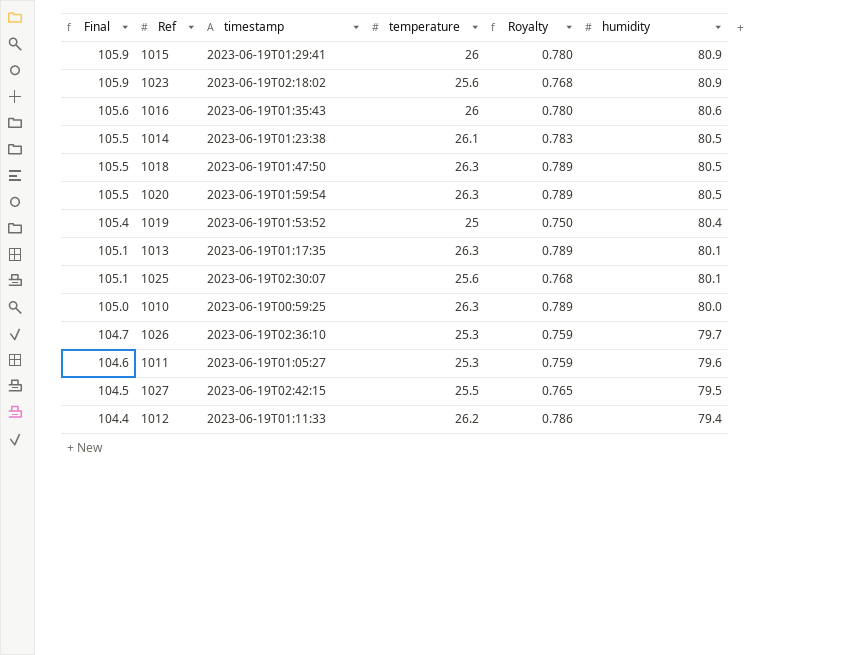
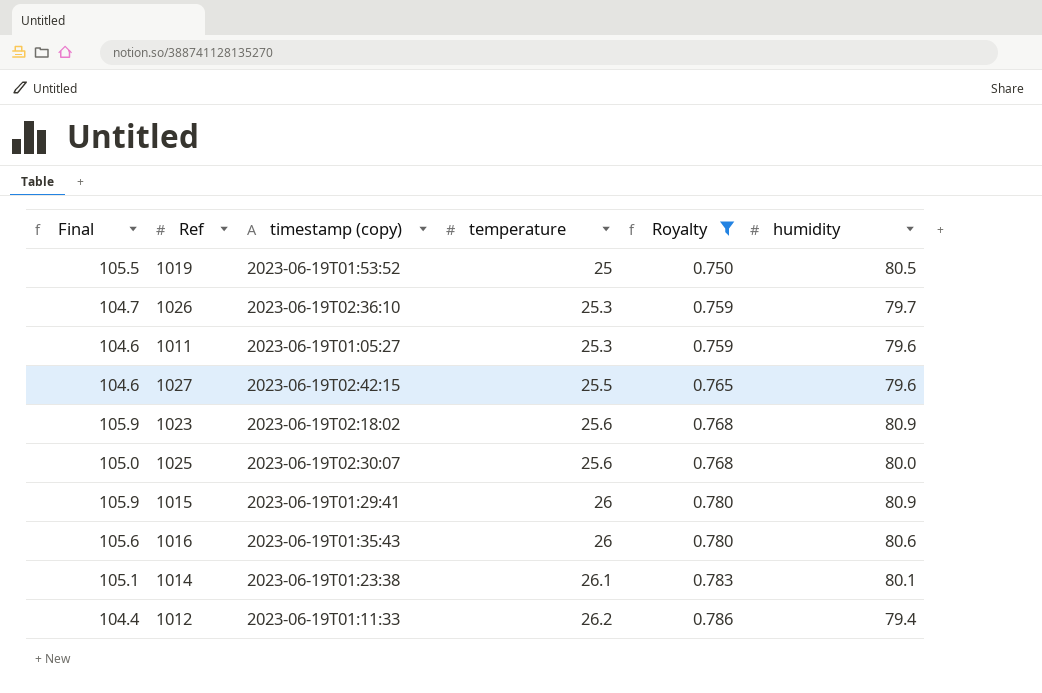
filter: none -> Royalty != 0.789
row order: Final descending -> temperature ascending
column name: timestamp -> timestamp (copy)
1019 | Final: 105.4 -> 105.5
1019 | humidity: 80.4 -> 80.5
1027 | Final: 104.5 -> 104.6
1027 | humidity: 79.5 -> 79.6
1025 | Final: 105.1 -> 105.0
1025 | humidity: 80.1 -> 80.0
1014 | Final: 105.5 -> 105.1
1014 | humidity: 80.5 -> 80.1

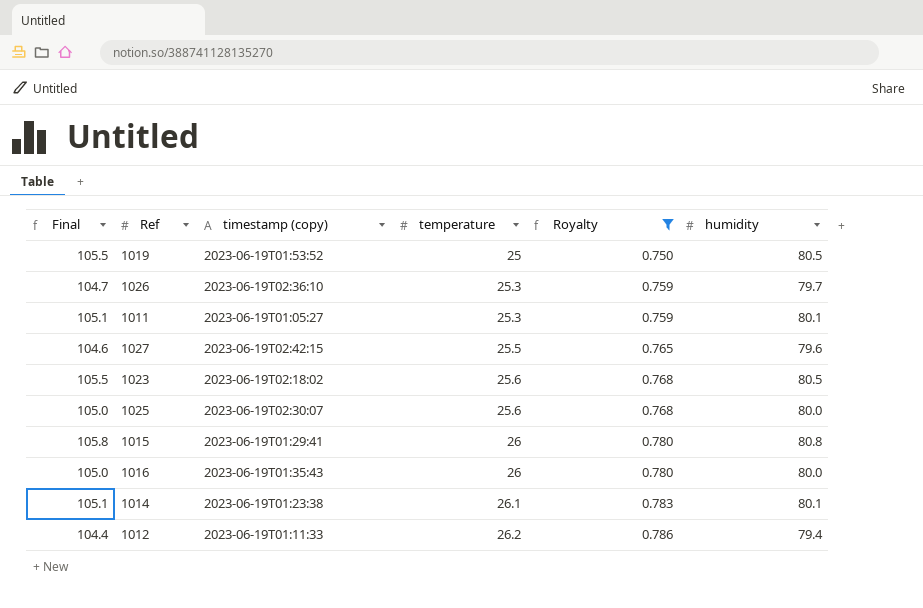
1011 | Final: 104.6 -> 105.1
1011 | humidity: 79.6 -> 80.1
1023 | Final: 105.9 -> 105.5
1023 | humidity: 80.9 -> 80.5
1015 | Final: 105.9 -> 105.8
1015 | humidity: 80.9 -> 80.8
1016 | Final: 105.6 -> 105.0
1016 | humidity: 80.6 -> 80.0

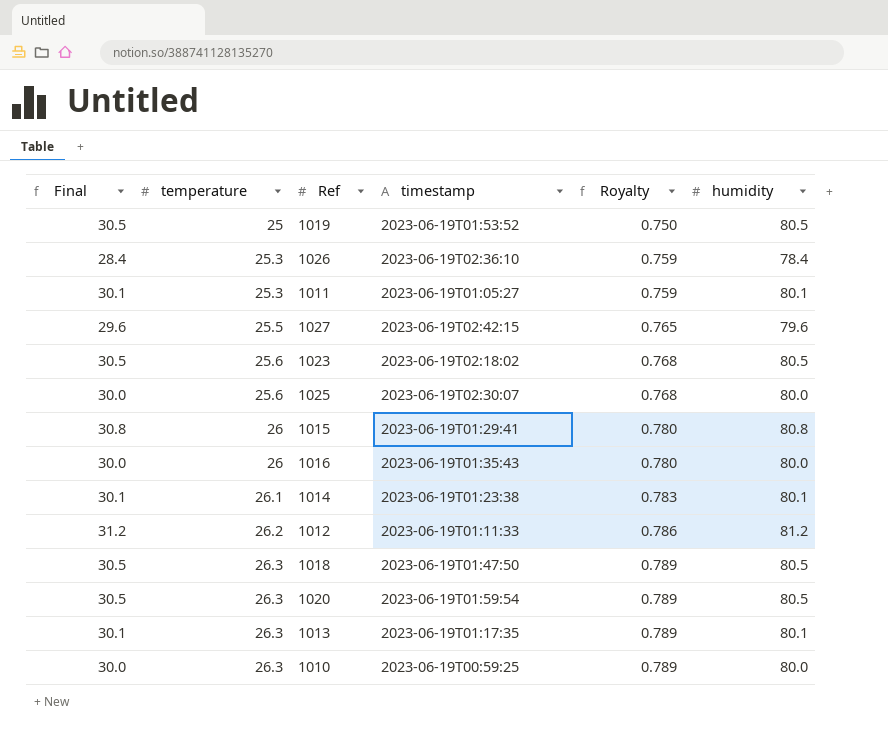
filter: Royalty != 0.789 -> none
column Final | formula: [humidity] + 25 -> [humidity] - 50
column temperature | position: 4 -> 2
column name: timestamp (copy) -> timestamp
1026 | humidity: 79.7 -> 78.4
1012 | humidity: 79.4 -> 81.2

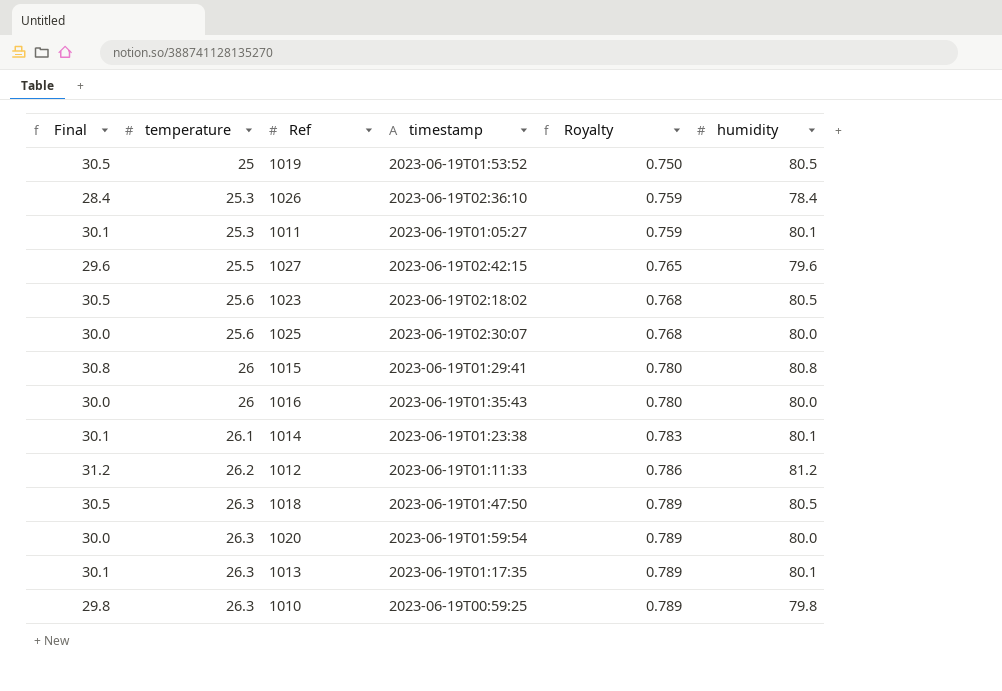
1020 | Final: 30.5 -> 30.0
1020 | humidity: 80.5 -> 80.0
1010 | Final: 30.0 -> 29.8
1010 | humidity: 80.0 -> 79.8

